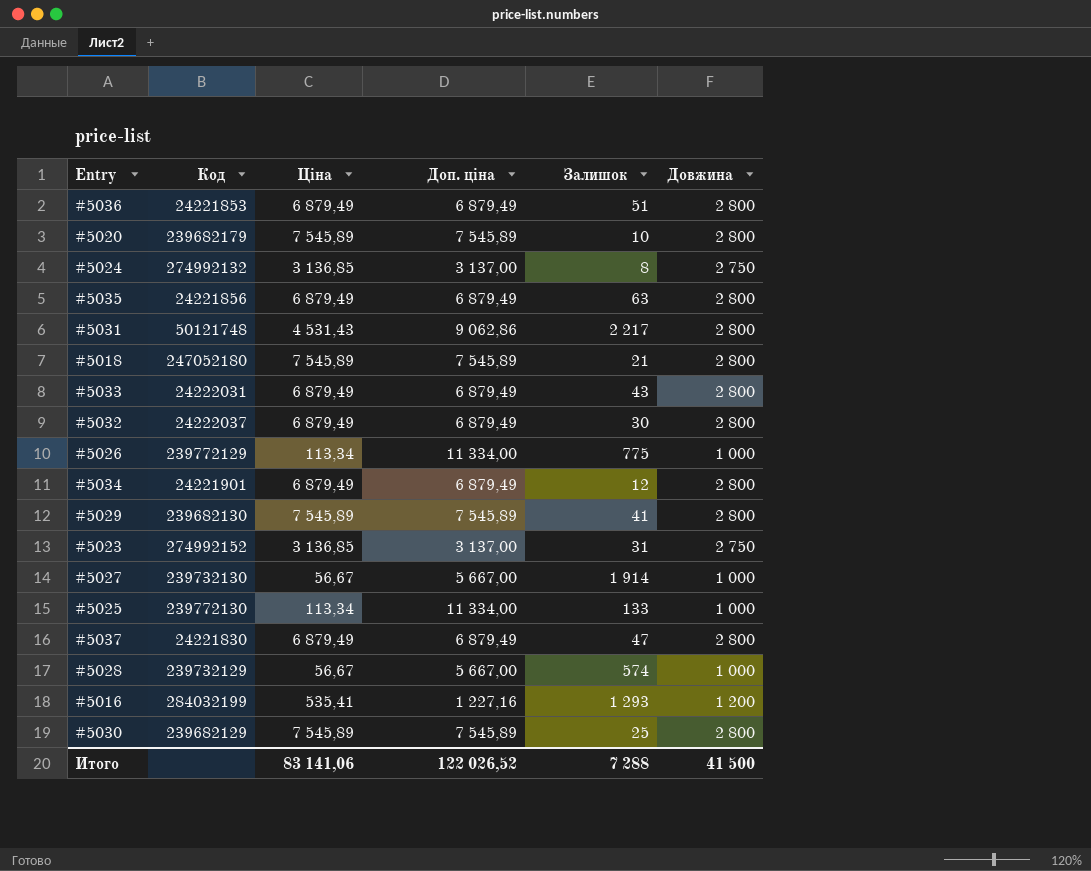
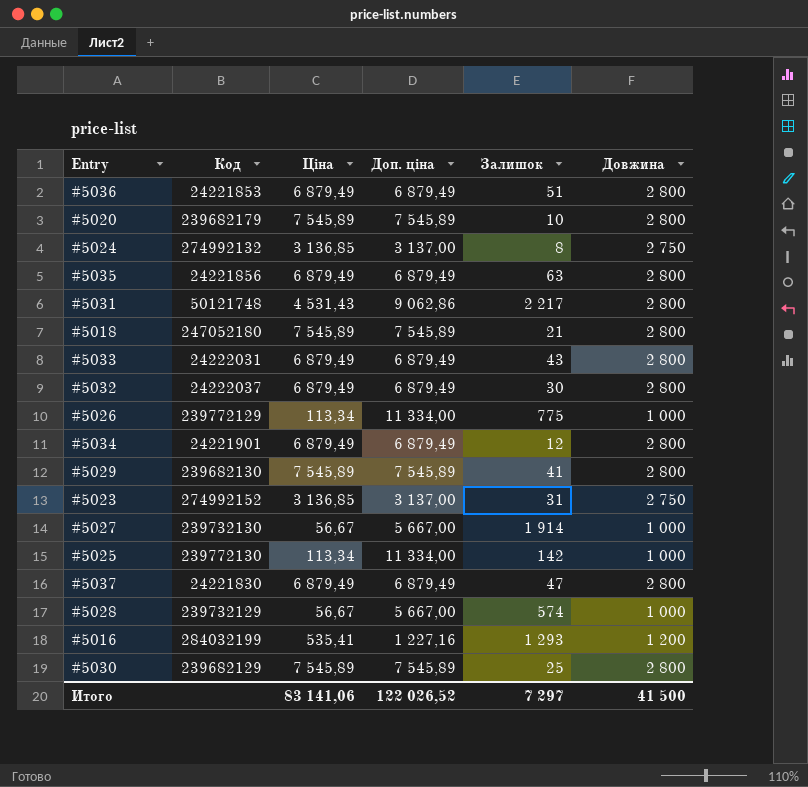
#5025 | Залишок: 133 -> 142
Итого | Залишок: 7 288 -> 7 297

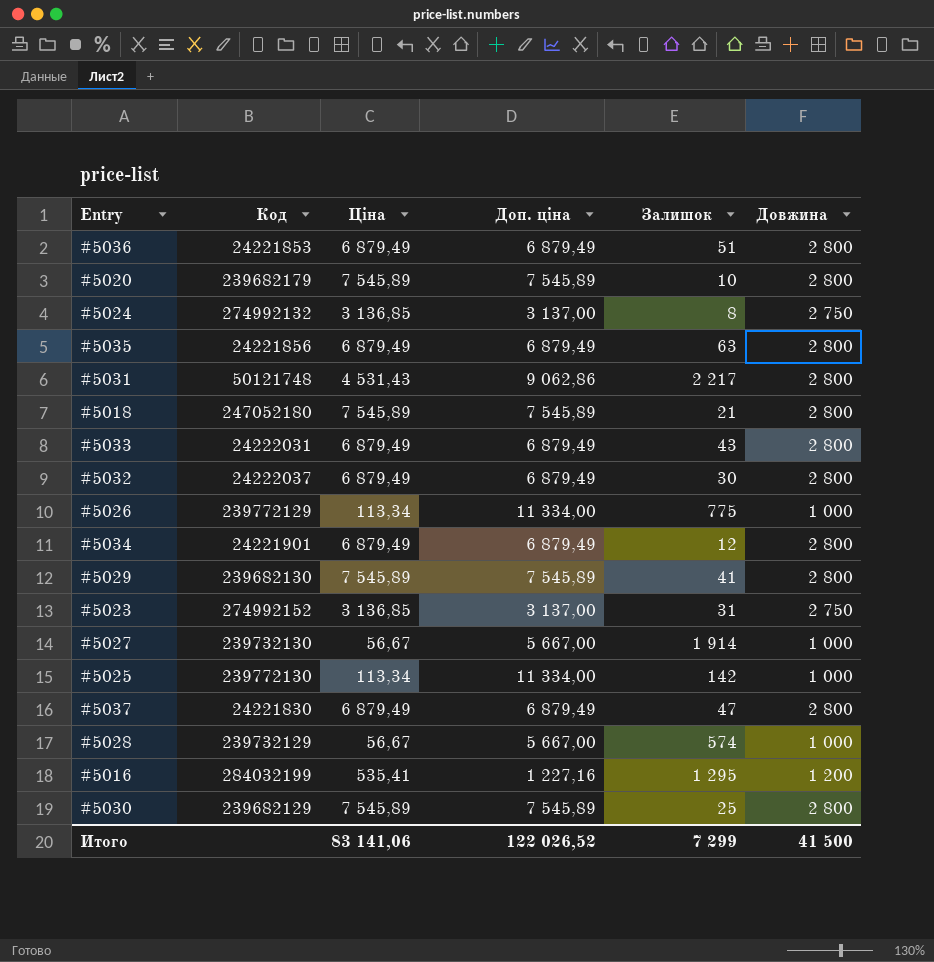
#5016 | Залишок: 1 293 -> 1 295
Итого | Залишок: 7 297 -> 7 299

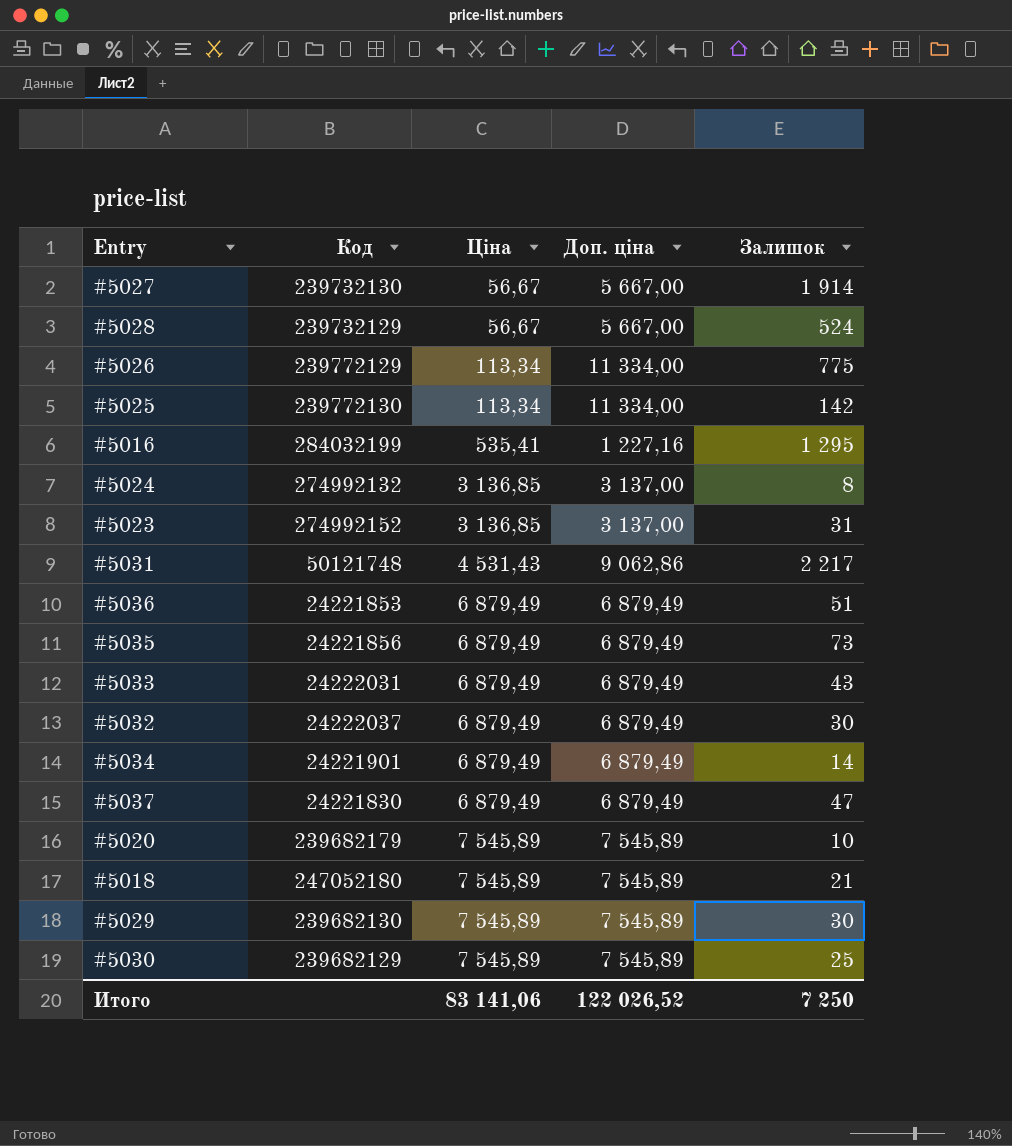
row order: none -> Ціна ascending
column Довжина | position: 6 -> none
#5028 | Залишок: 574 -> 524
#5035 | Залишок: 63 -> 73
#5034 | Залишок: 12 -> 14
#5029 | Залишок: 41 -> 30
Итого | Залишок: 7 299 -> 7 250

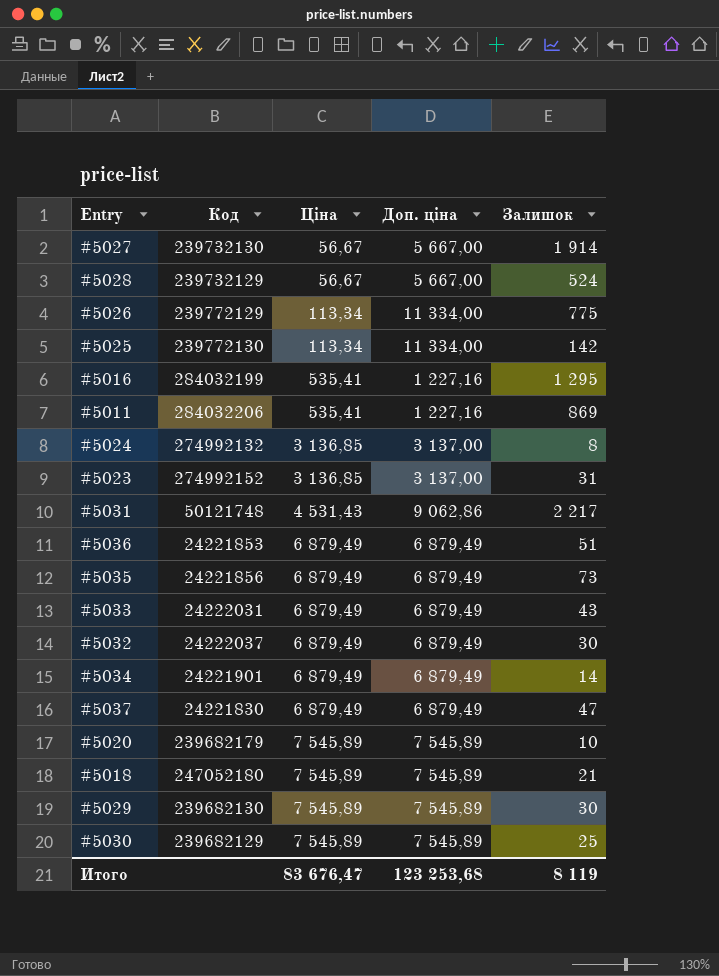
row #5011: none -> 284032206 | 535,41 | 1 227,16 | 869
Итого | Ціна: 83 141,06 -> 83 676,47
Итого | Доп. ціна: 122 026,52 -> 123 253,68
Итого | Залишок: 7 250 -> 8 119

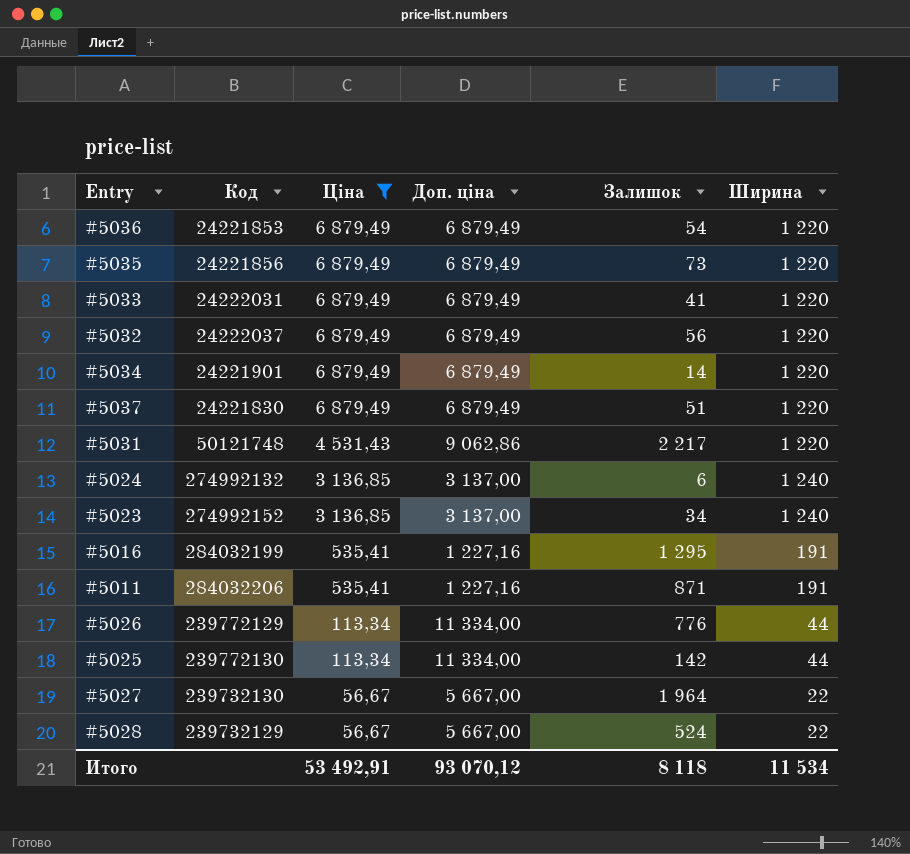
filter: none -> Ціна != 7 545,89
row order: Ціна ascending -> Ціна descending
column Ширина | position: none -> 6
#5036 | Залишок: 51 -> 54
#5033 | Залишок: 43 -> 41
#5032 | Залишок: 30 -> 56
#5037 | Залишок: 47 -> 51
#5024 | Залишок: 8 -> 6
#5023 | Залишок: 31 -> 34
#5011 | Залишок: 869 -> 871
#5026 | Залишок: 775 -> 776
#5027 | Залишок: 1 914 -> 1 964
Итого | Ціна: 83 676,47 -> 53 492,91
Итого | Доп. ціна: 123 253,68 -> 93 070,12
Итого | Залишок: 8 119 -> 8 118

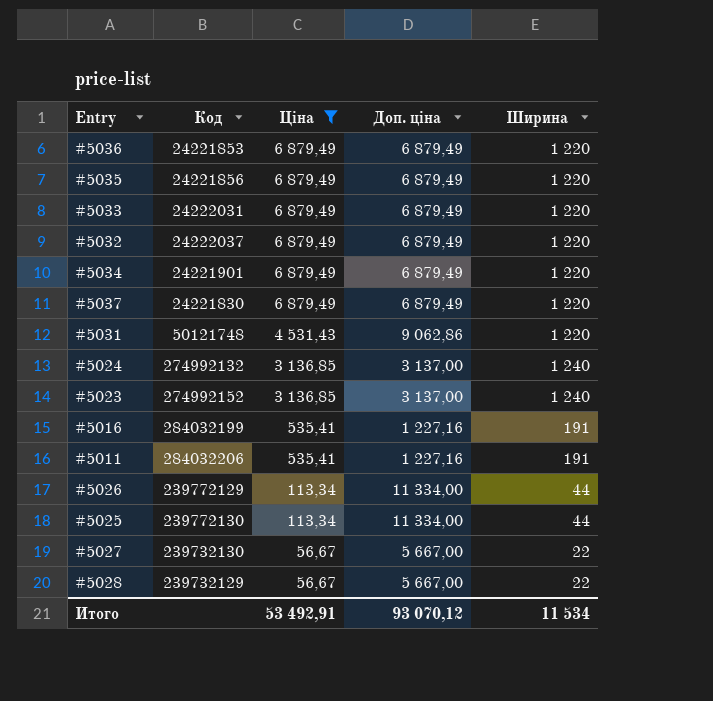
column Залишок | position: 5 -> none

